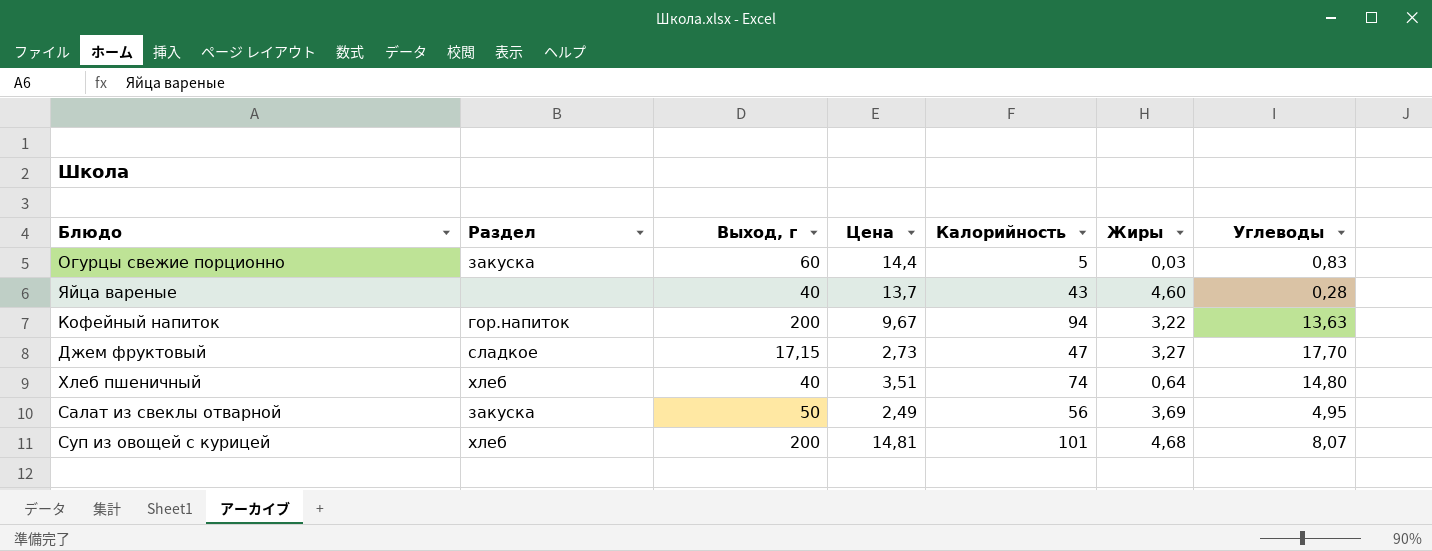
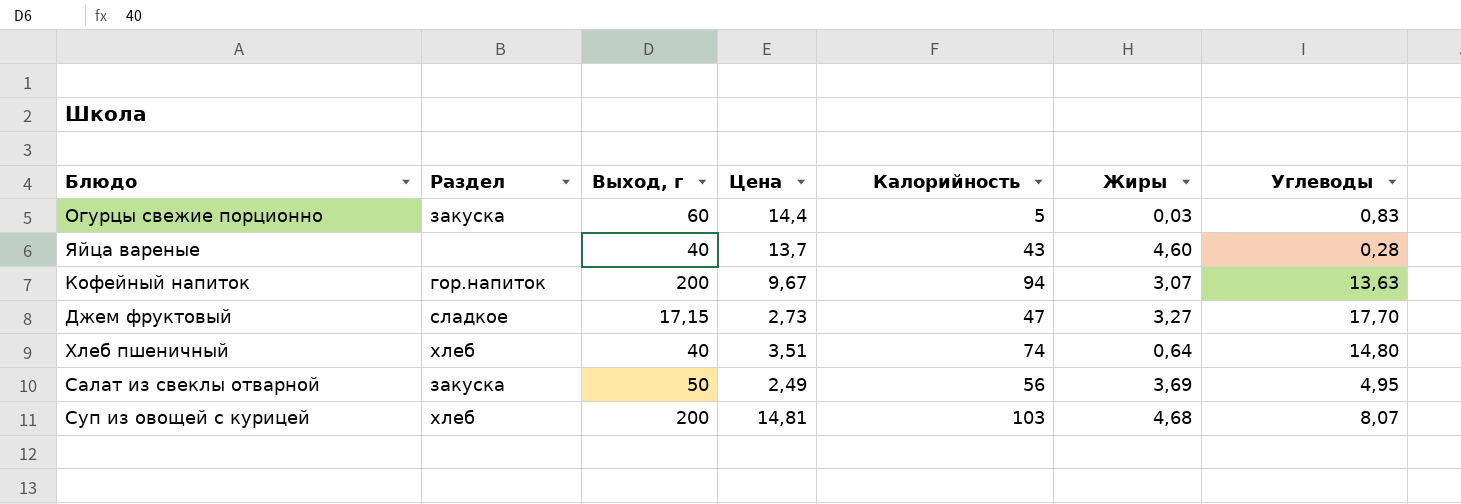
Кофейный напиток | Жиры: 3,22 -> 3,07
Суп из овощей с курицей | Калорийность: 101 -> 103

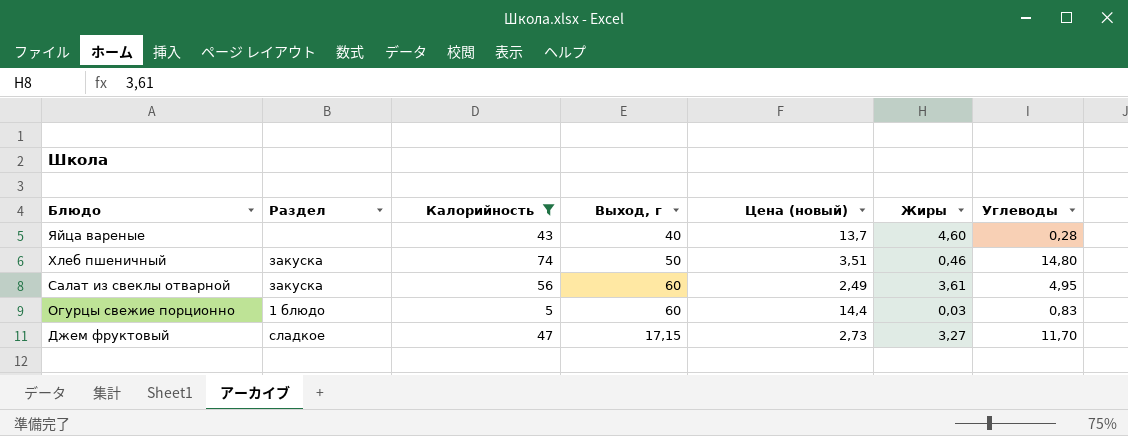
filter: none -> Калорийность <= 74
row order: none -> Блюдо descending
column Калорийность | position: 5 -> 3
column name: Цена -> Цена (новый)
Хлеб пшеничный | Раздел: хлеб -> закуска
Хлеб пшеничный | Выход, г: 40 -> 50
Хлеб пшеничный | Жиры: 0,64 -> 0,46
Салат из свеклы отварной | Выход, г: 50 -> 60
Салат из свеклы отварной | Жиры: 3,69 -> 3,61
Огурцы свежие порционно | Раздел: закуска -> 1 блюдо
Джем фруктовый | Углеводы: 17,70 -> 11,70

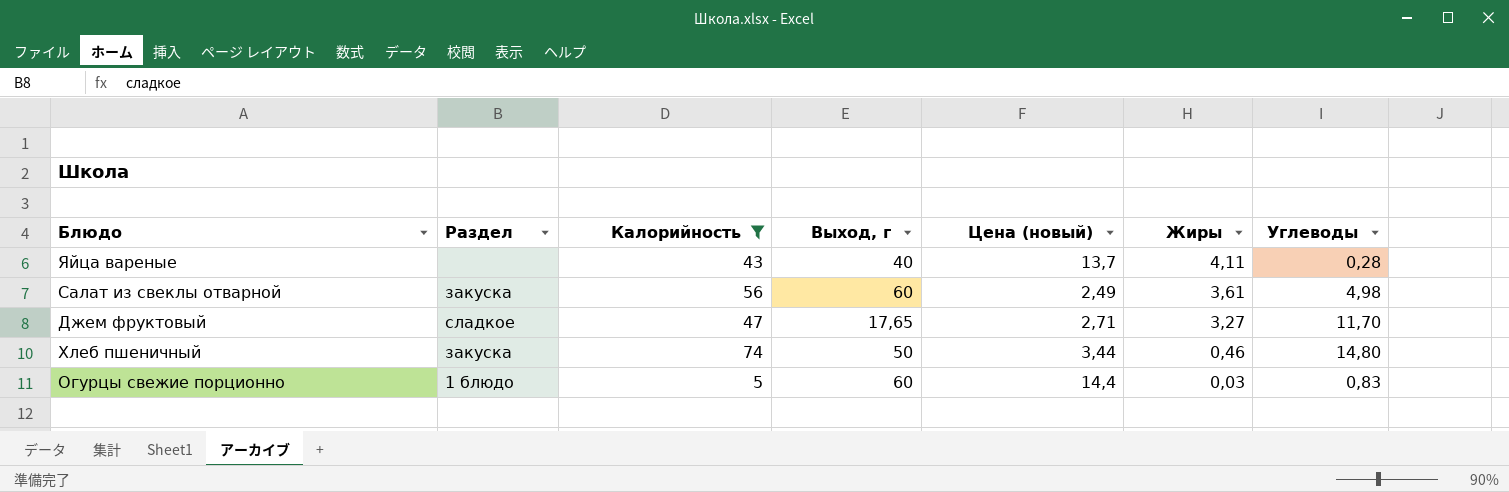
row order: Блюдо descending -> Жиры descending
Яйца вареные | Жиры: 4,60 -> 4,11
Салат из свеклы отварной | Углеводы: 4,95 -> 4,98
Джем фруктовый | Выход, г: 17,15 -> 17,65
Джем фруктовый | Цена (новый): 2,73 -> 2,71
Хлеб пшеничный | Цена (новый): 3,51 -> 3,44

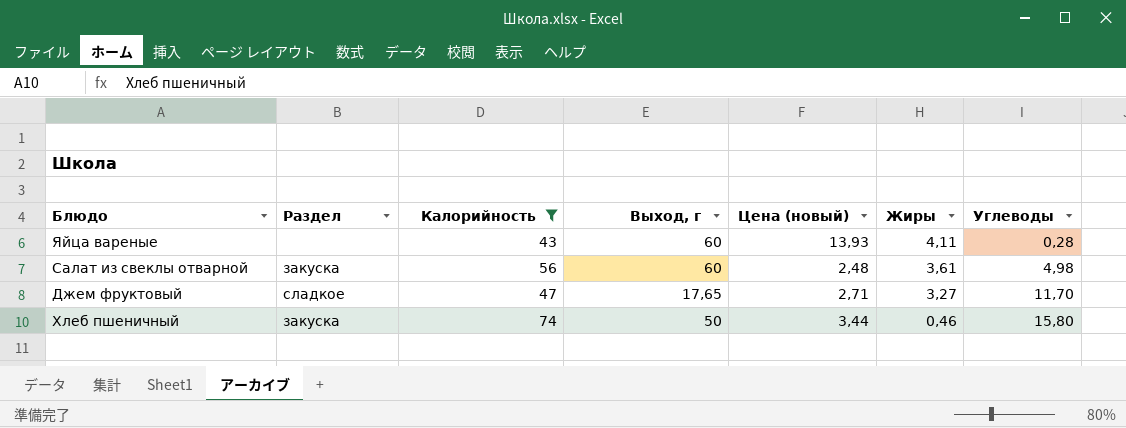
row Огурцы свежие порционно: 1 блюдо | 5 | 60 | 14,4 | 0,03 | 0,83 -> none
Яйца вареные | Выход, г: 40 -> 60
Яйца вареные | Цена (новый): 13,7 -> 13,93
Салат из свеклы отварной | Цена (новый): 2,49 -> 2,48
Хлеб пшеничный | Углеводы: 14,80 -> 15,80

